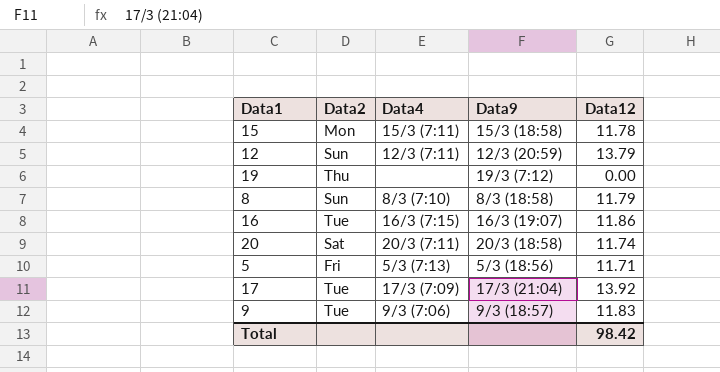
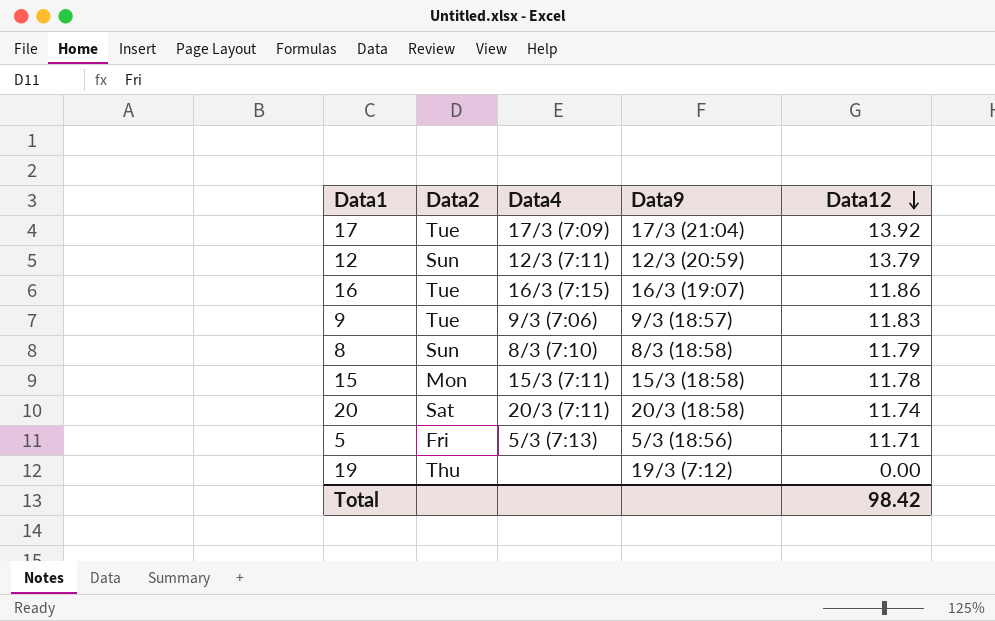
row order: none -> Data12 descending

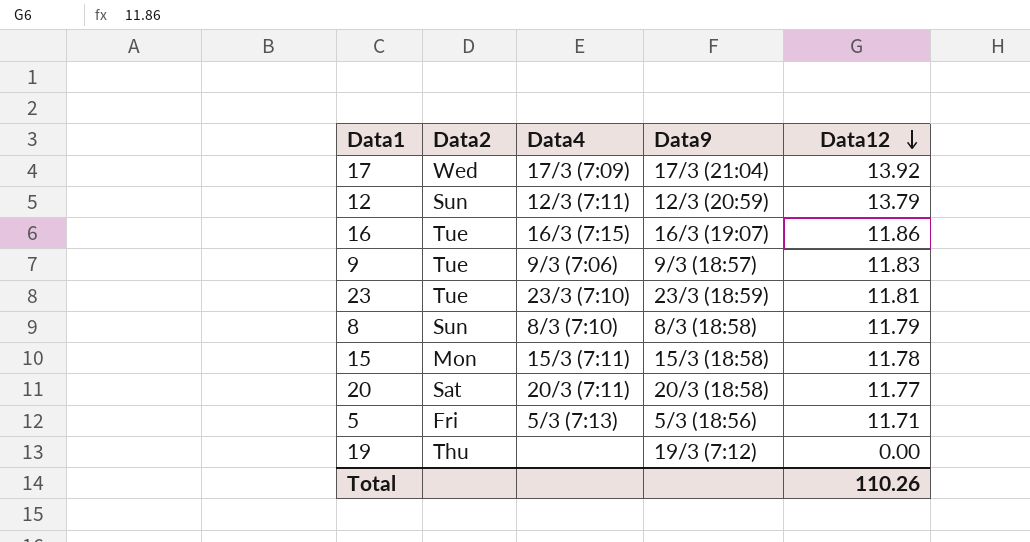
17 | Data2: Tue -> Wed
row 23: none -> Tue | 23/3 (7:10) | 23/3 (18:59) | 11.81
20 | Data12: 11.74 -> 11.77
Total | Data12: 98.42 -> 110.26

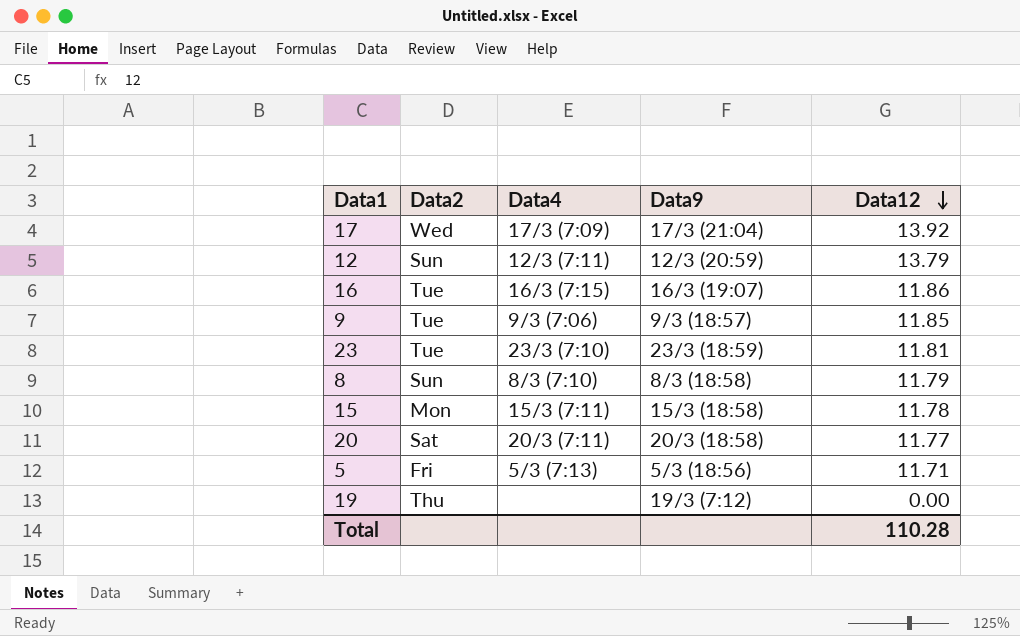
9 | Data12: 11.83 -> 11.85
Total | Data12: 110.26 -> 110.28

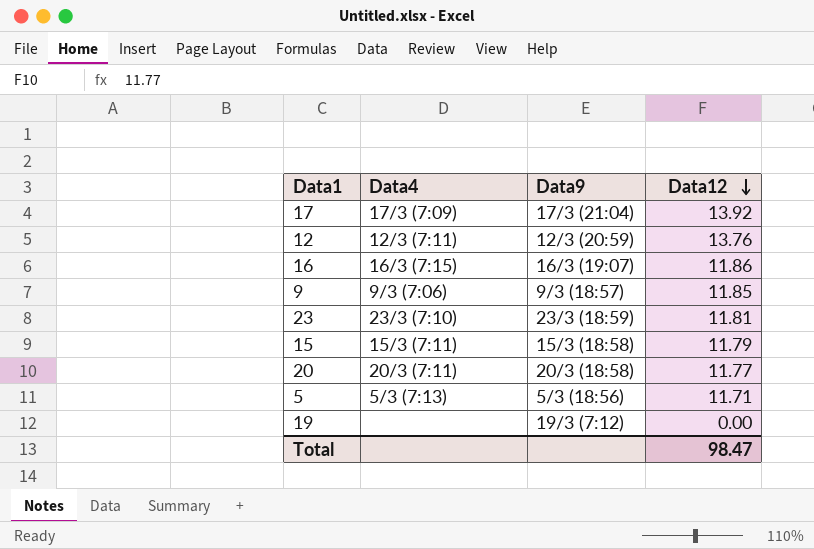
column Data2 | position: 2 -> none
row 8: Sun | 8/3 (7:10) | 8/3 (18:58) | 11.79 -> none
12 | Data12: 13.79 -> 13.76
15 | Data12: 11.78 -> 11.79
Total | Data12: 110.28 -> 98.47

